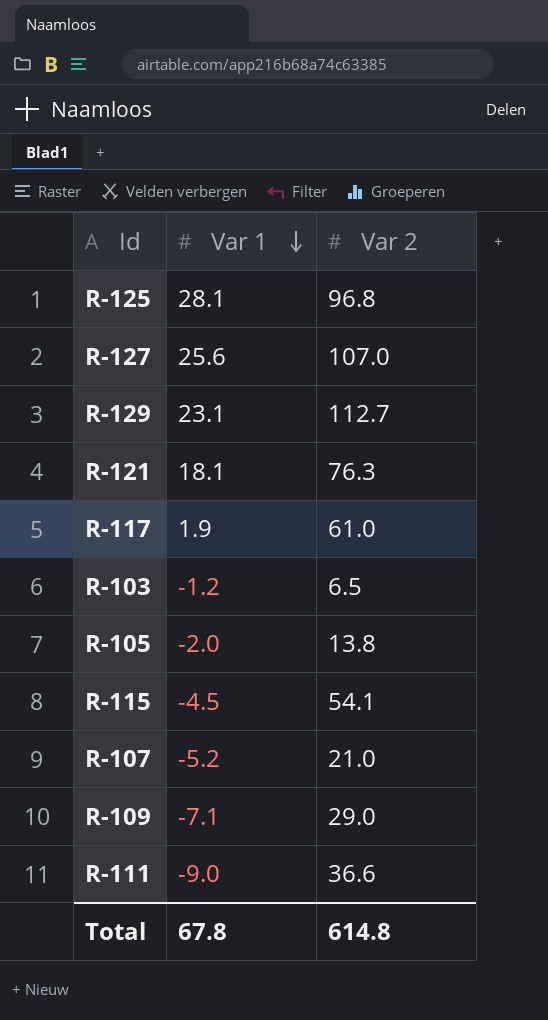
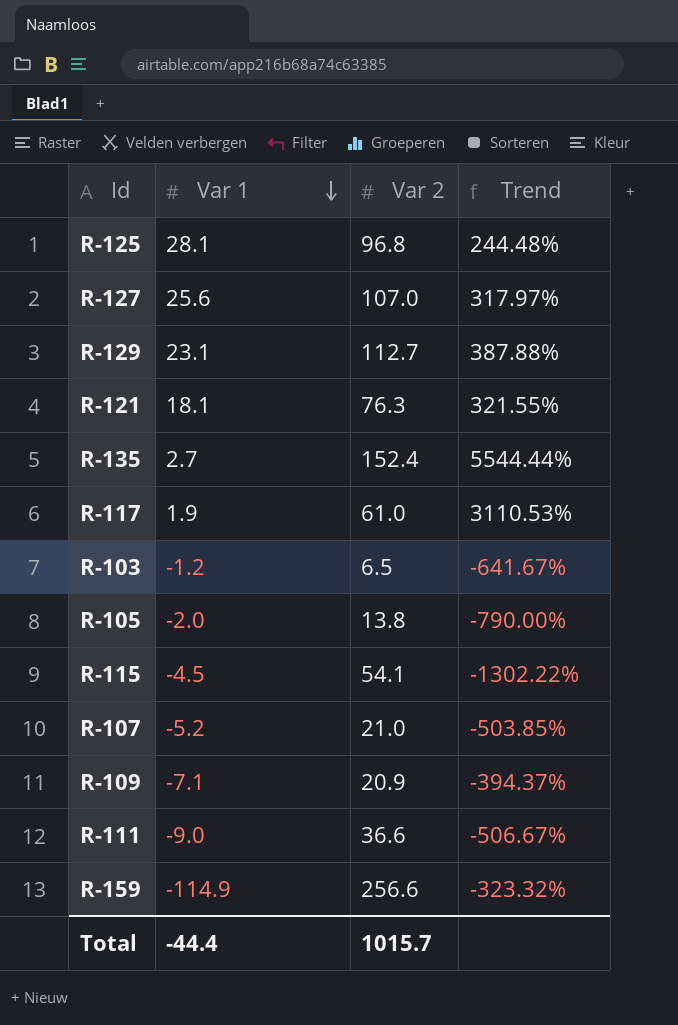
column Trend | formula: none -> ([Var 2] - [Var 1]) / [Var 1]
row R-135: none -> 2.7 | 152.4 | 5544.44%
R-109 | Var 2: 29.0 -> 20.9
row R-159: none -> -114.9 | 256.6 | -323.32%
Total | Var 1: 67.8 -> -44.4
Total | Var 2: 614.8 -> 1015.7

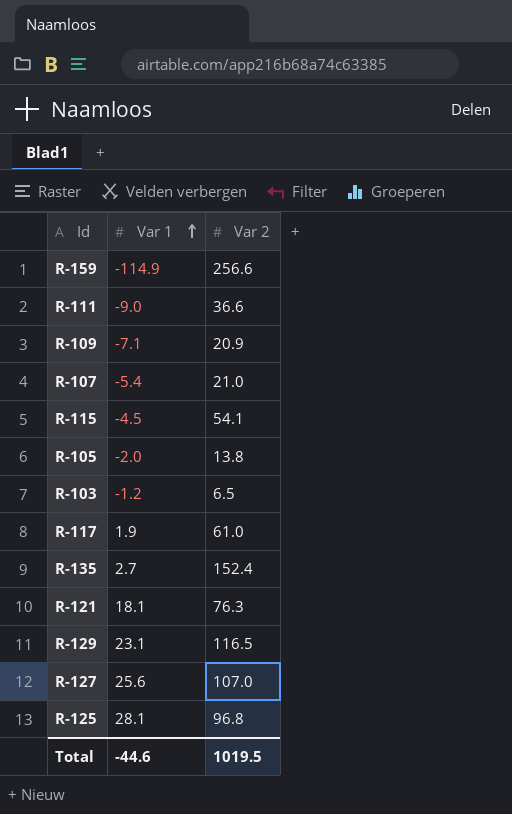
row order: Var 1 descending -> Var 1 ascending
column Trend | formula: ([Var 2] - [Var 1]) / [Var 1] -> none
R-107 | Var 1: -5.2 -> -5.4
R-129 | Var 2: 112.7 -> 116.5
Total | Var 1: -44.4 -> -44.6
Total | Var 2: 1015.7 -> 1019.5

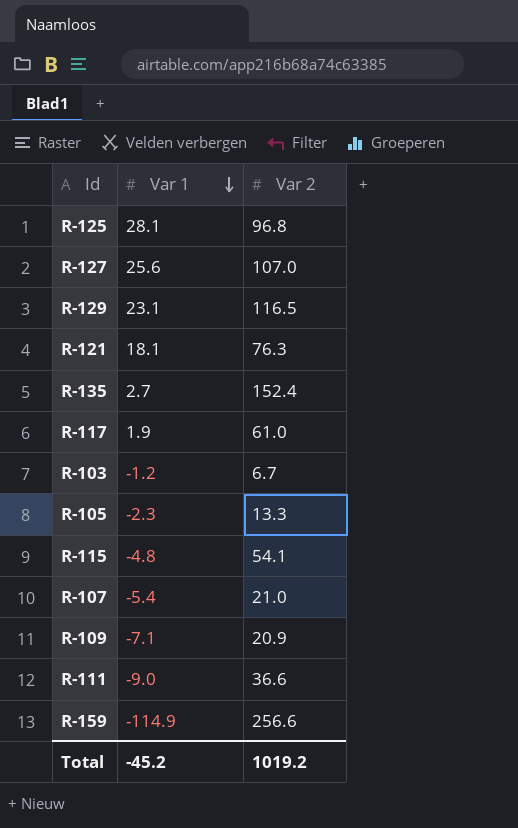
row order: Var 1 ascending -> Var 1 descending
R-103 | Var 2: 6.5 -> 6.7
R-105 | Var 1: -2.0 -> -2.3
R-105 | Var 2: 13.8 -> 13.3
R-115 | Var 1: -4.5 -> -4.8
Total | Var 1: -44.6 -> -45.2
Total | Var 2: 1019.5 -> 1019.2

